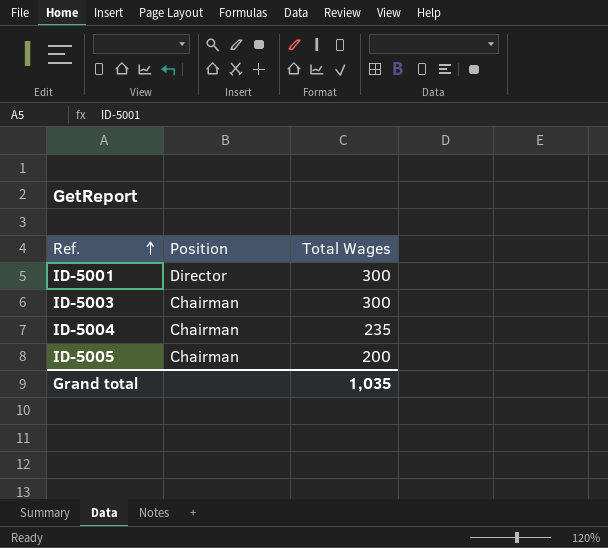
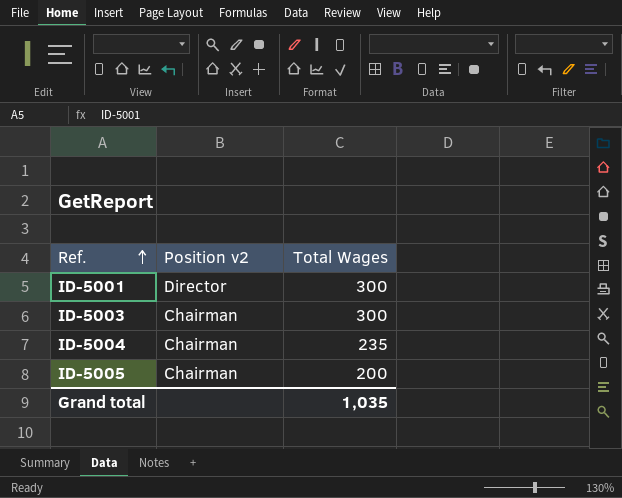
column name: Position -> Position v2

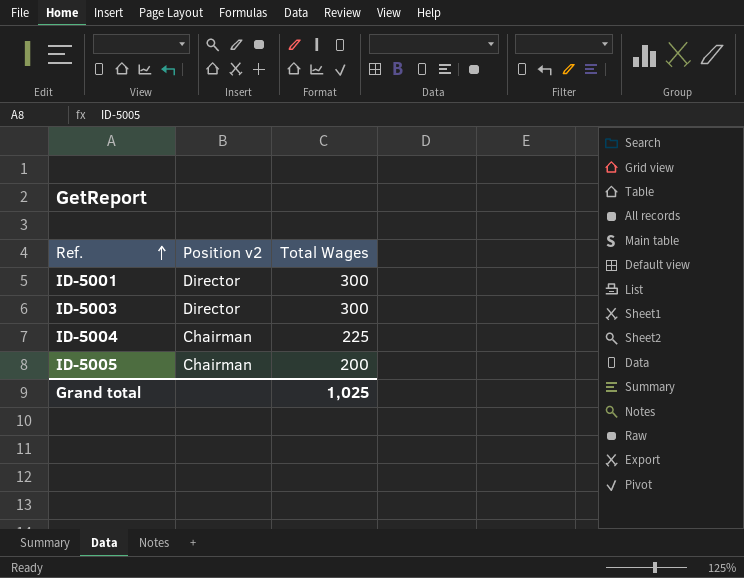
ID-5003 | Position v2: Chairman -> Director
ID-5004 | Total Wages: 235 -> 225
Grand total | Total Wages: 1,035 -> 1,025

